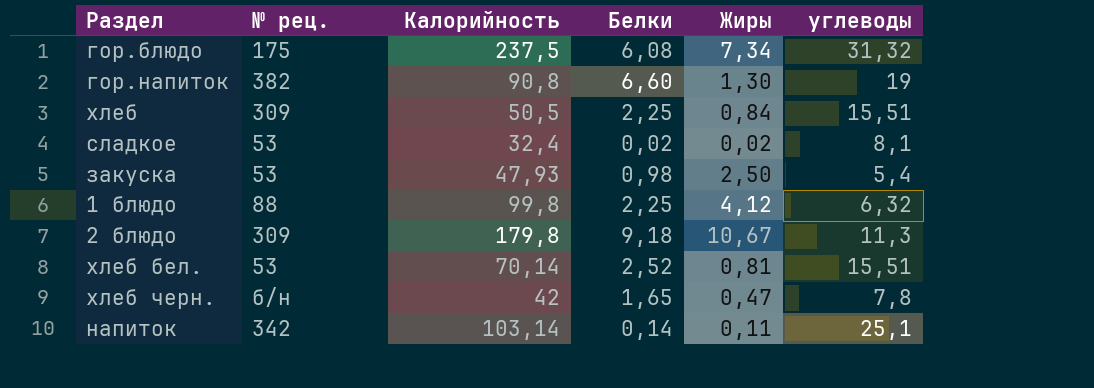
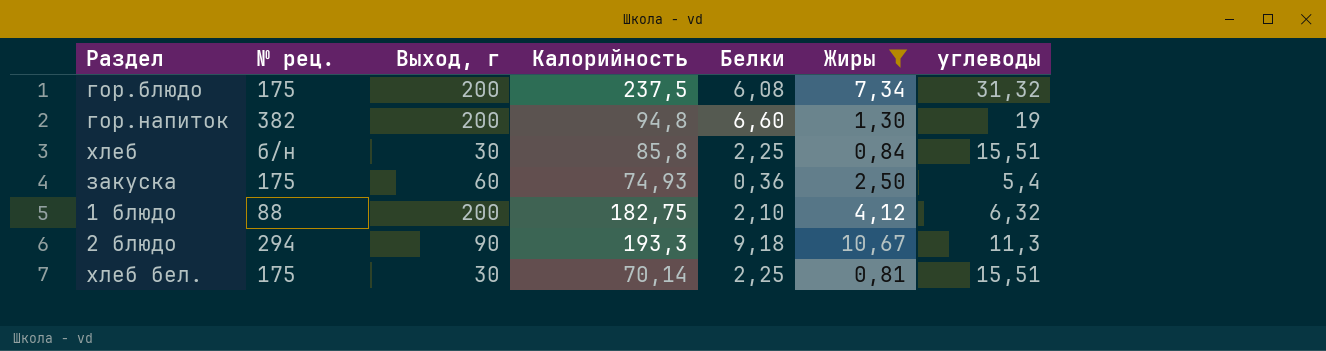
filter: none -> Жиры >= 0,81
column Выход, г | position: none -> 3
гор.напиток | Калорийность: 90,8 -> 94,8
хлеб | № рец.: 309 -> б/н
хлеб | Калорийность: 50,5 -> 85,8
закуска | № рец.: 53 -> 175
закуска | Калорийность: 47,93 -> 74,93
закуска | Белки: 0,98 -> 0,36
1 блюдо | Калорийность: 99,8 -> 182,75
1 блюдо | Белки: 2,25 -> 2,10
2 блюдо | № рец.: 309 -> 294
2 блюдо | Калорийность: 179,8 -> 193,3
хлеб бел. | № рец.: 53 -> 175
хлеб бел. | Белки: 2,52 -> 2,25

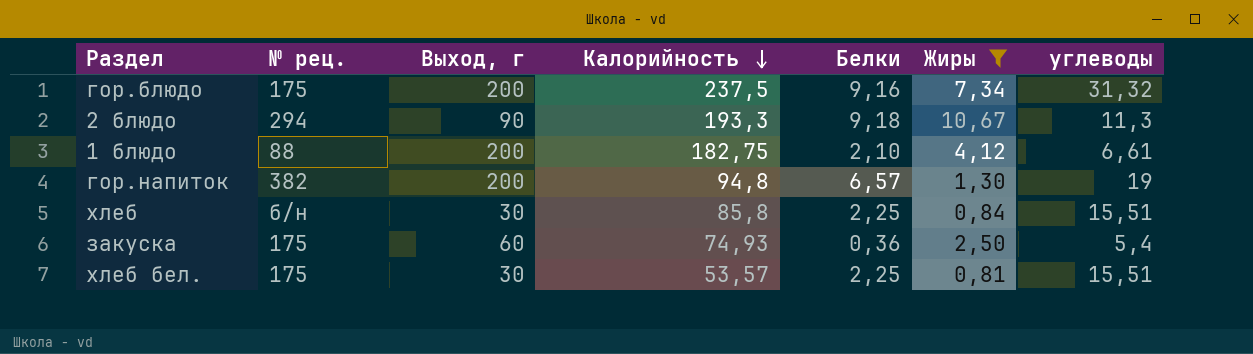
row order: none -> Калорийность descending
гор.блюдо | Белки: 6,08 -> 9,16
1 блюдо | углеводы: 6,32 -> 6,61
гор.напиток | Белки: 6,60 -> 6,57
хлеб бел. | Калорийность: 70,14 -> 53,57

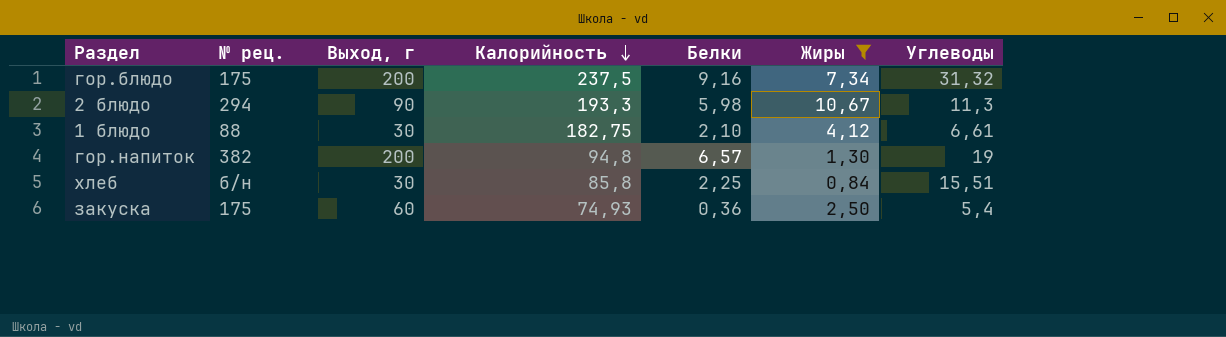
column name: углеводы -> Углеводы
row хлеб бел.: 175 | 30 | 53,57 | 2,25 | 0,81 | 15,51 -> none
2 блюдо | Белки: 9,18 -> 5,98
1 блюдо | Выход, г: 200 -> 30

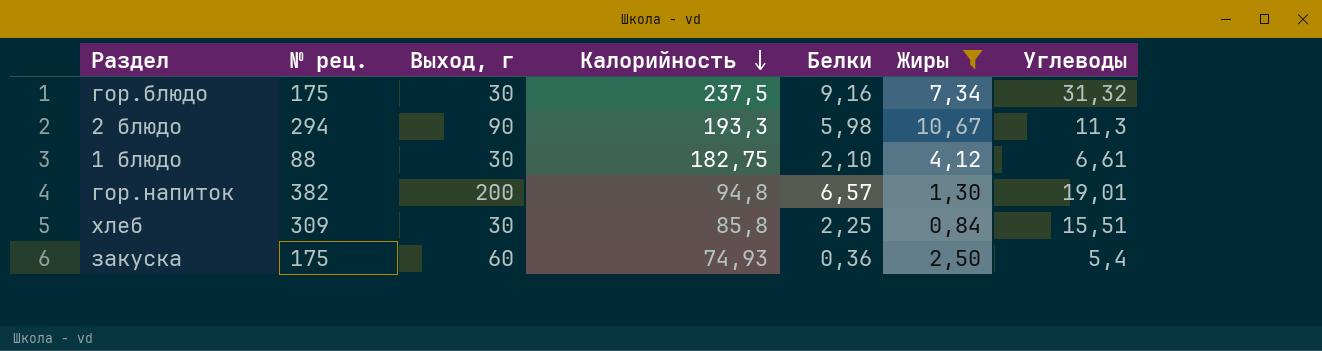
гор.блюдо | Выход, г: 200 -> 30
гор.напиток | Углеводы: 19 -> 19,01
хлеб | № рец.: б/н -> 309

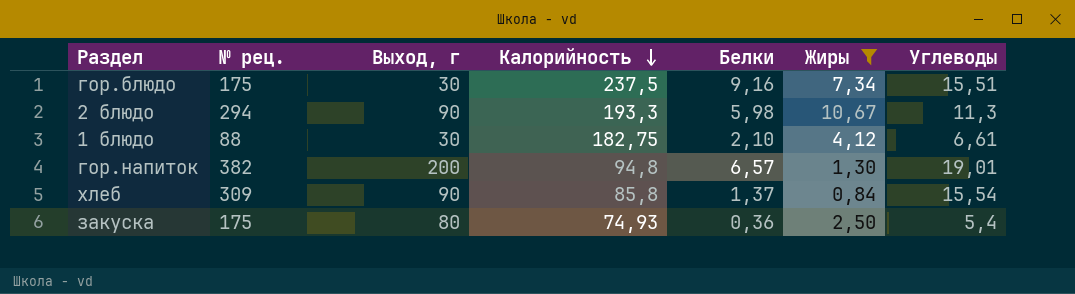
гор.блюдо | Углеводы: 31,32 -> 15,51
хлеб | Выход, г: 30 -> 90
хлеб | Белки: 2,25 -> 1,37
хлеб | Углеводы: 15,51 -> 15,54
закуска | Выход, г: 60 -> 80

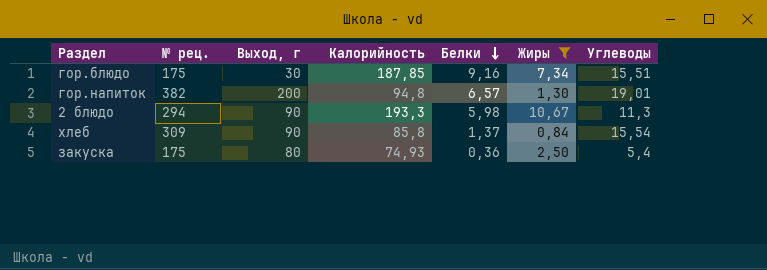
row order: Калорийность descending -> Белки descending
row 1 блюдо: 88 | 30 | 182,75 | 2,10 | 4,12 | 6,61 -> none
гор.блюдо | Калорийность: 237,5 -> 187,85

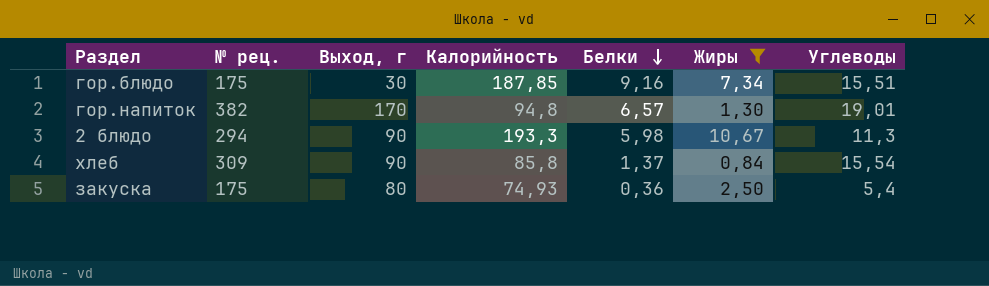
гор.напиток | Выход, г: 200 -> 170

